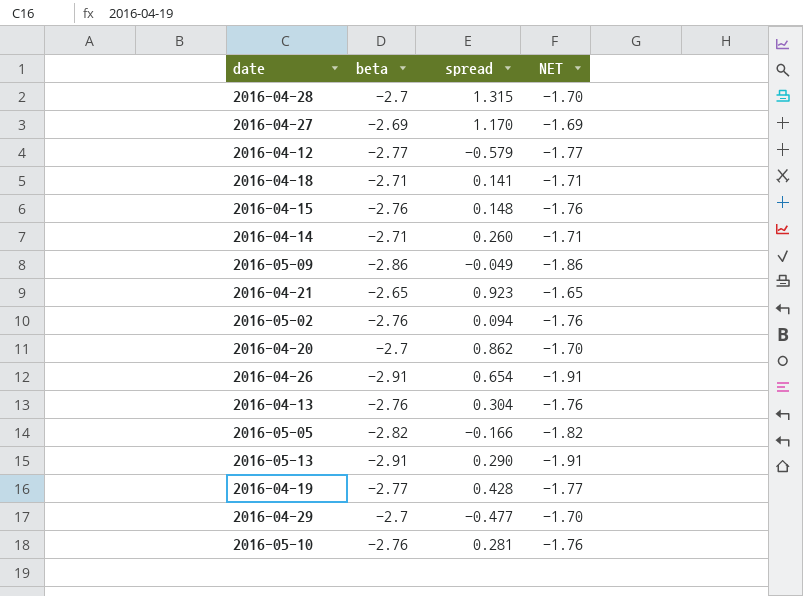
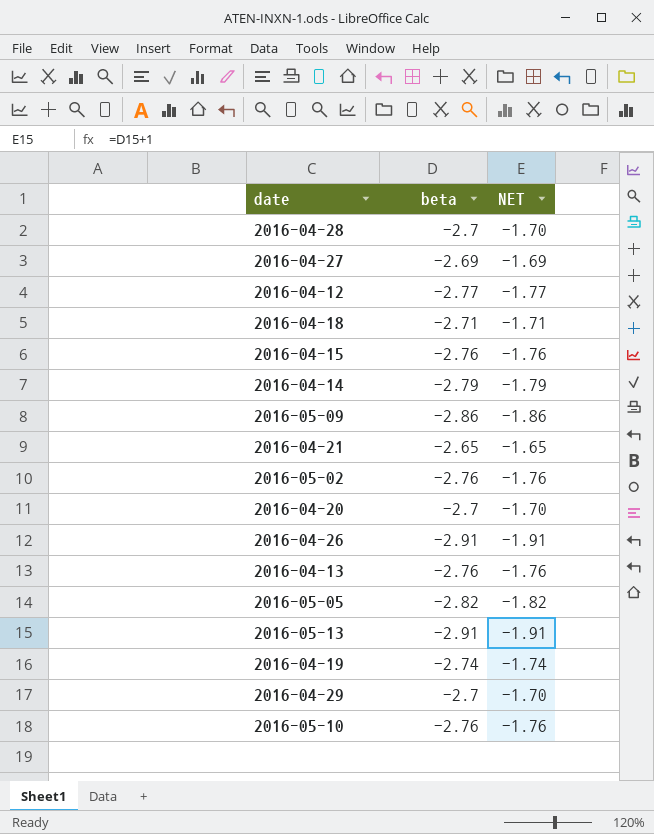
column spread | position: 3 -> none
2016-04-14 | beta: -2.71 -> -2.79
2016-04-14 | NET: -1.71 -> -1.79
2016-04-19 | beta: -2.77 -> -2.74
2016-04-19 | NET: -1.77 -> -1.74

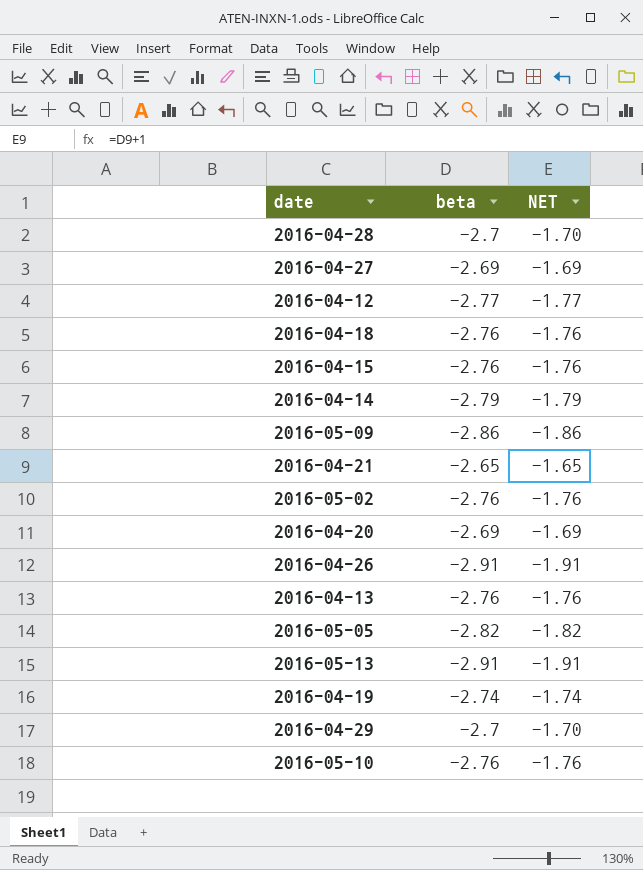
2016-04-18 | beta: -2.71 -> -2.76
2016-04-18 | NET: -1.71 -> -1.76
2016-04-20 | beta: -2.7 -> -2.69
2016-04-20 | NET: -1.70 -> -1.69

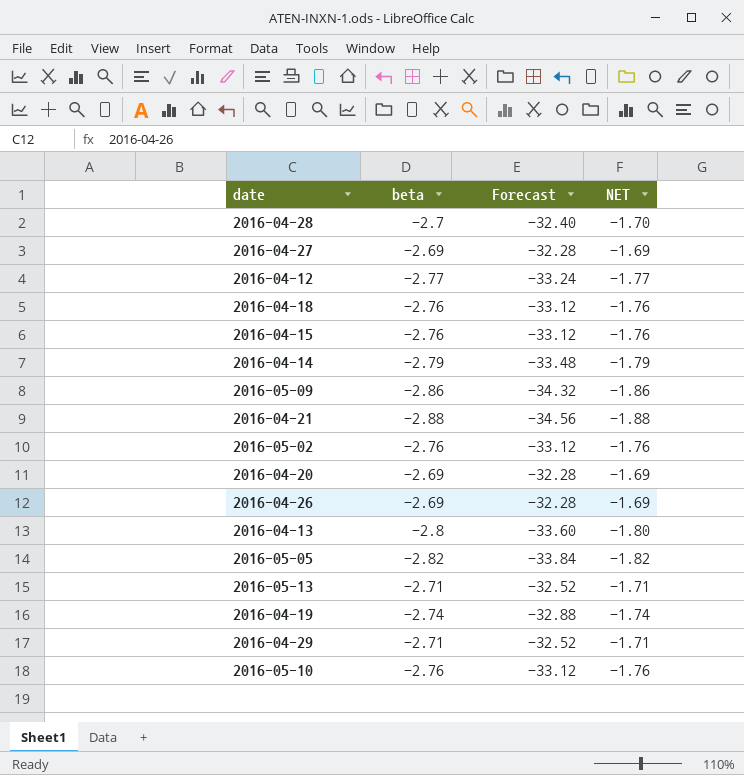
column Forecast | formula: none -> [beta] * 12
2016-04-21 | beta: -2.65 -> -2.88
2016-04-21 | NET: -1.65 -> -1.88
2016-04-26 | beta: -2.91 -> -2.69
2016-04-26 | NET: -1.91 -> -1.69
2016-04-13 | beta: -2.76 -> -2.8
2016-04-13 | NET: -1.76 -> -1.80
2016-05-13 | beta: -2.91 -> -2.71
2016-05-13 | NET: -1.91 -> -1.71
2016-04-29 | beta: -2.7 -> -2.71
2016-04-29 | NET: -1.70 -> -1.71

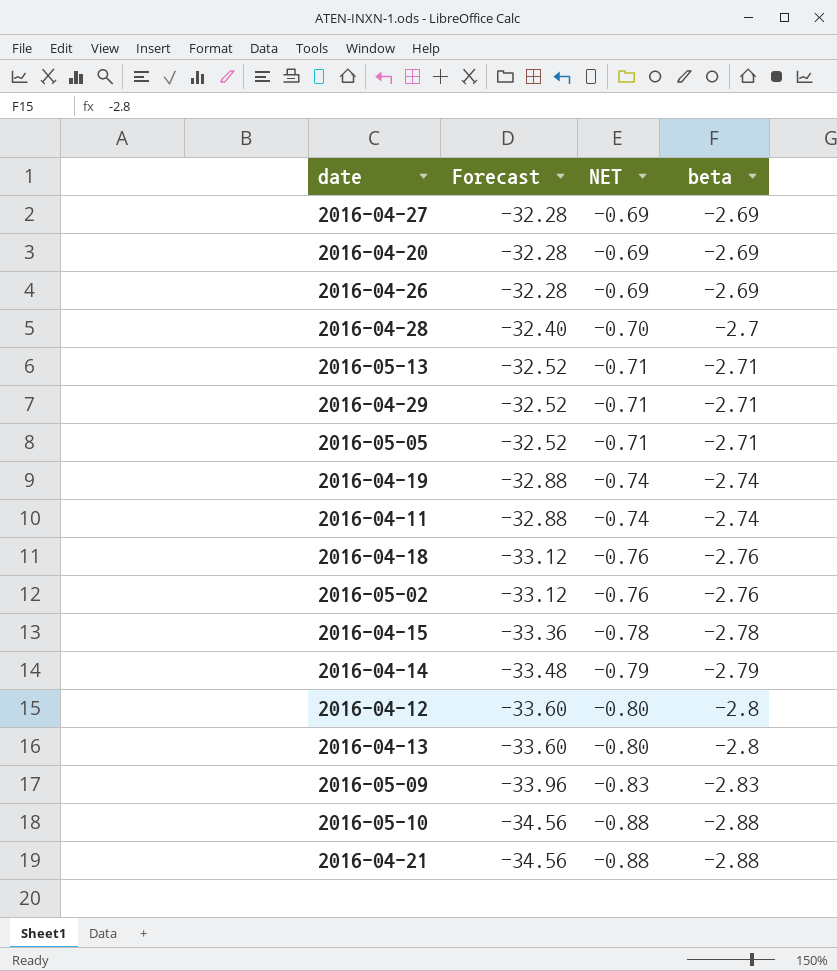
row order: none -> Forecast descending
column NET | formula: [beta] + 1 -> [beta] + 2
column beta | position: 2 -> 4
2016-05-05 | Forecast: -33.84 -> -32.52
2016-05-05 | beta: -2.82 -> -2.71
row 2016-04-11: none -> -32.88 | -0.74 | -2.74
2016-04-15 | Forecast: -33.12 -> -33.36
2016-04-15 | beta: -2.76 -> -2.78
2016-04-12 | Forecast: -33.24 -> -33.60
2016-04-12 | beta: -2.77 -> -2.8
2016-05-09 | Forecast: -34.32 -> -33.96
2016-05-09 | beta: -2.86 -> -2.83
2016-05-10 | Forecast: -33.12 -> -34.56
2016-05-10 | beta: -2.76 -> -2.88

